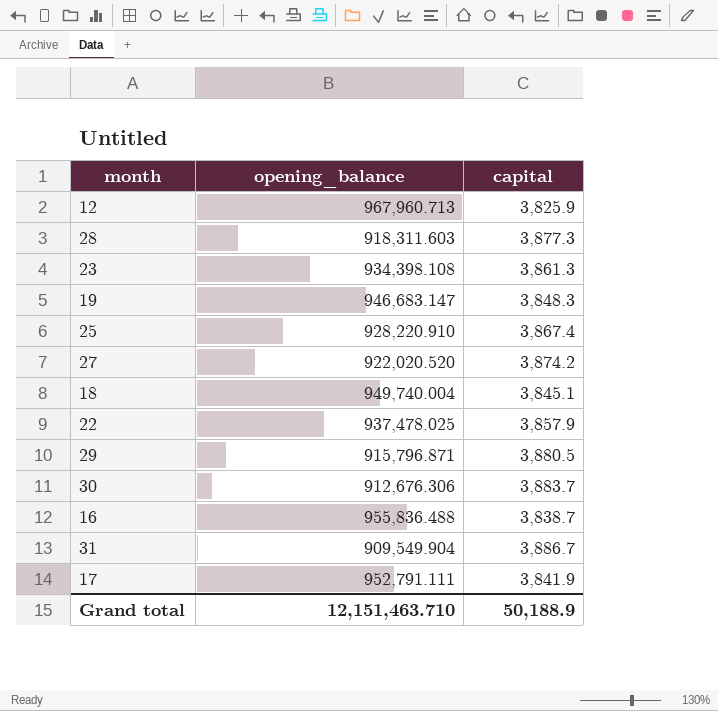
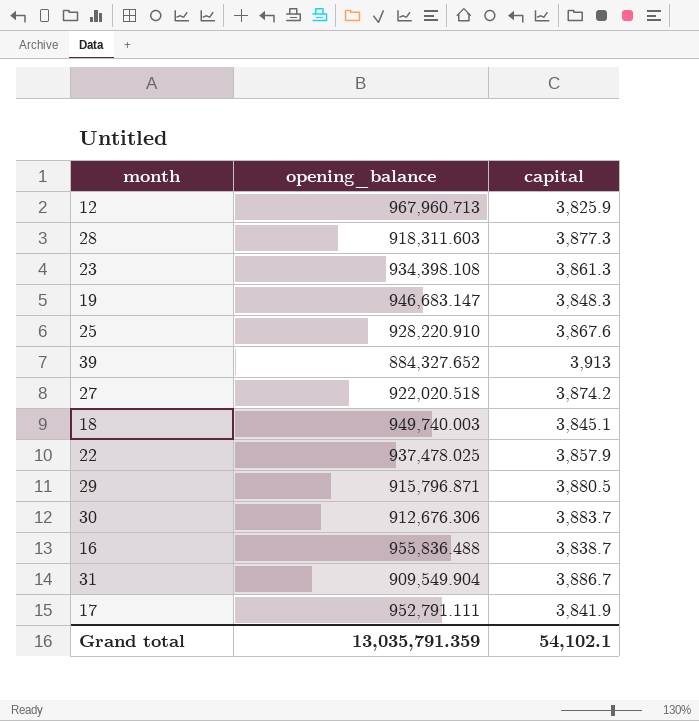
25 | capital: 3,867.4 -> 3,867.6
row 39: none -> 884,327.652 | 3,913
27 | opening_balance: 922,020.520 -> 922,020.518
18 | opening_balance: 949,740.004 -> 949,740.003
Grand total | opening_balance: 12,151,463.710 -> 13,035,791.359
Grand total | capital: 50,188.9 -> 54,102.1

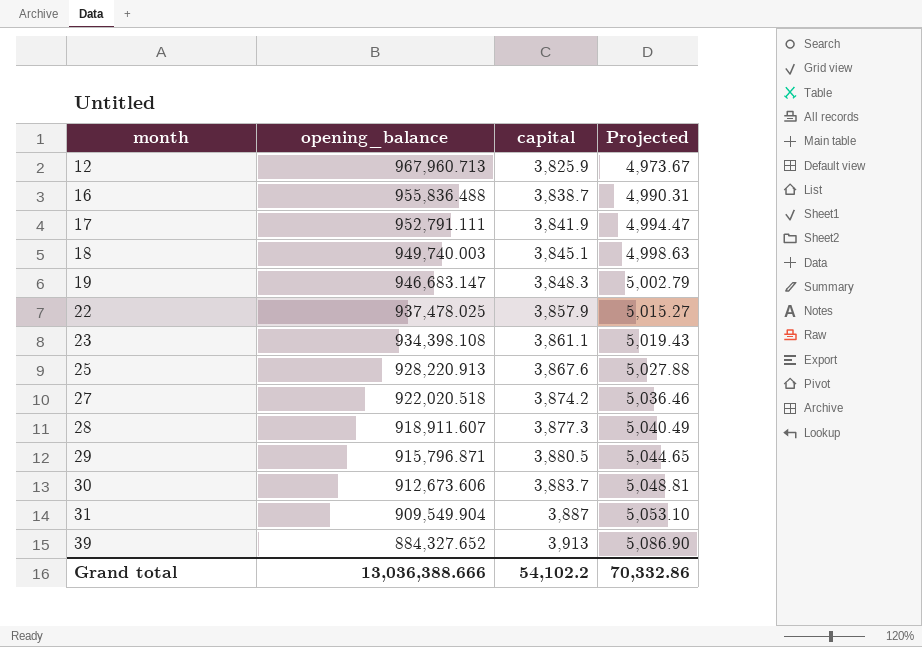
row order: none -> month ascending
column Projected | formula: none -> [capital] * 1.3
23 | capital: 3,861.3 -> 3,861.1
25 | opening_balance: 928,220.910 -> 928,220.913
28 | opening_balance: 918,311.603 -> 918,911.607
30 | opening_balance: 912,676.306 -> 912,673.606
31 | capital: 3,886.7 -> 3,887
Grand total | opening_balance: 13,035,791.359 -> 13,036,388.666
Grand total | capital: 54,102.1 -> 54,102.2

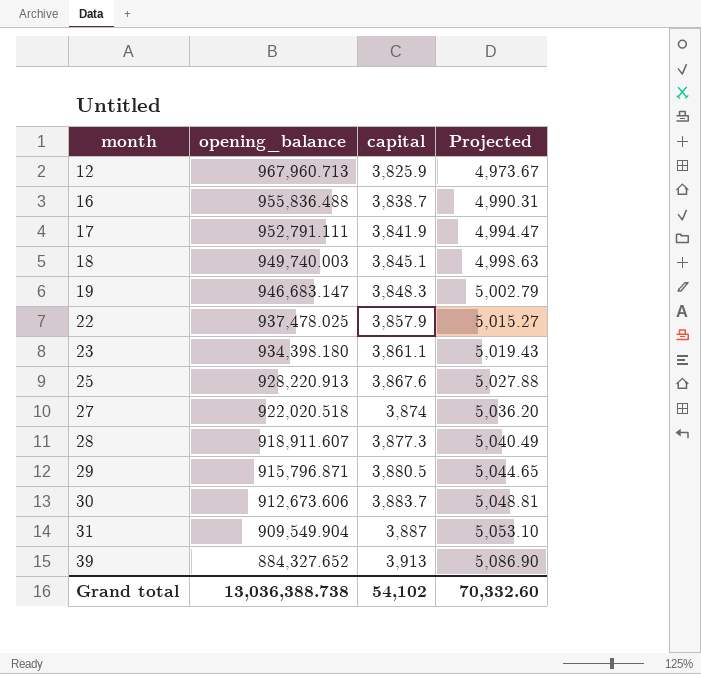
23 | opening_balance: 934,398.108 -> 934,398.180
27 | capital: 3,874.2 -> 3,874
27 | Projected: 5,036.46 -> 5,036.20
Grand total | opening_balance: 13,036,388.666 -> 13,036,388.738
Grand total | capital: 54,102.2 -> 54,102
Grand total | Projected: 70,332.86 -> 70,332.60

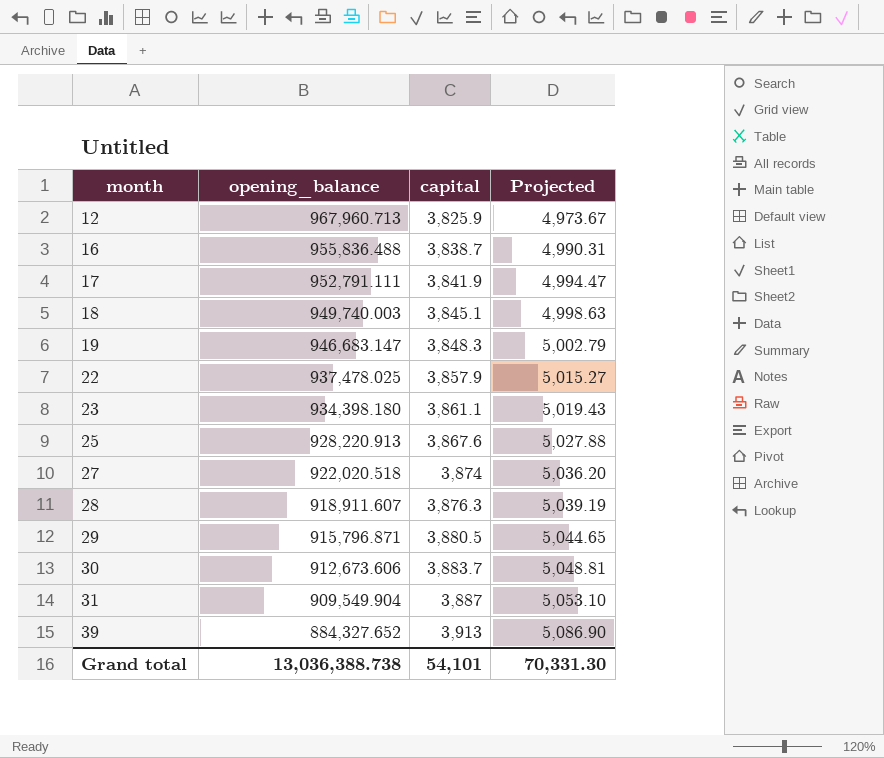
28 | capital: 3,877.3 -> 3,876.3
28 | Projected: 5,040.49 -> 5,039.19
Grand total | capital: 54,102 -> 54,101
Grand total | Projected: 70,332.60 -> 70,331.30

